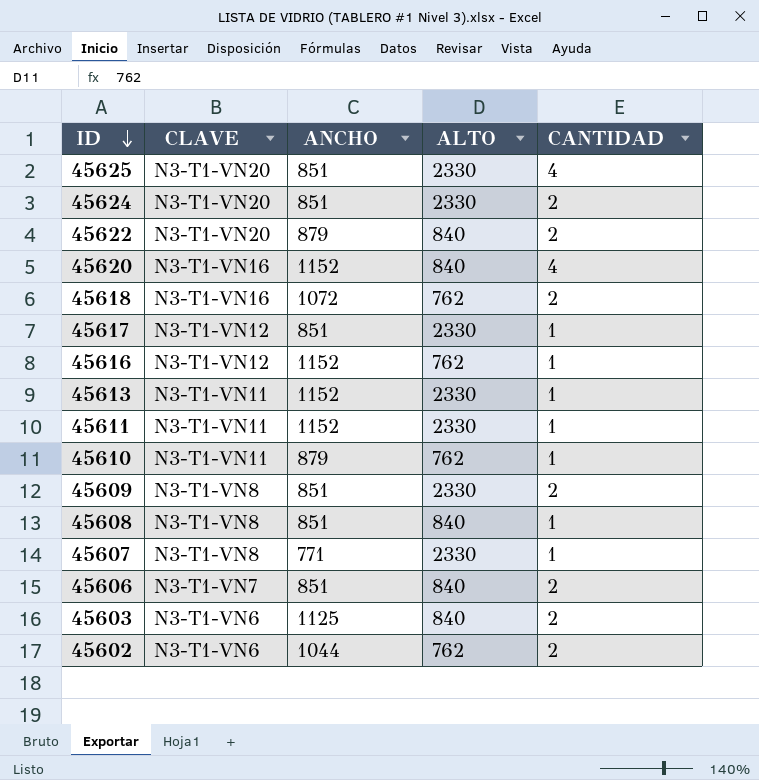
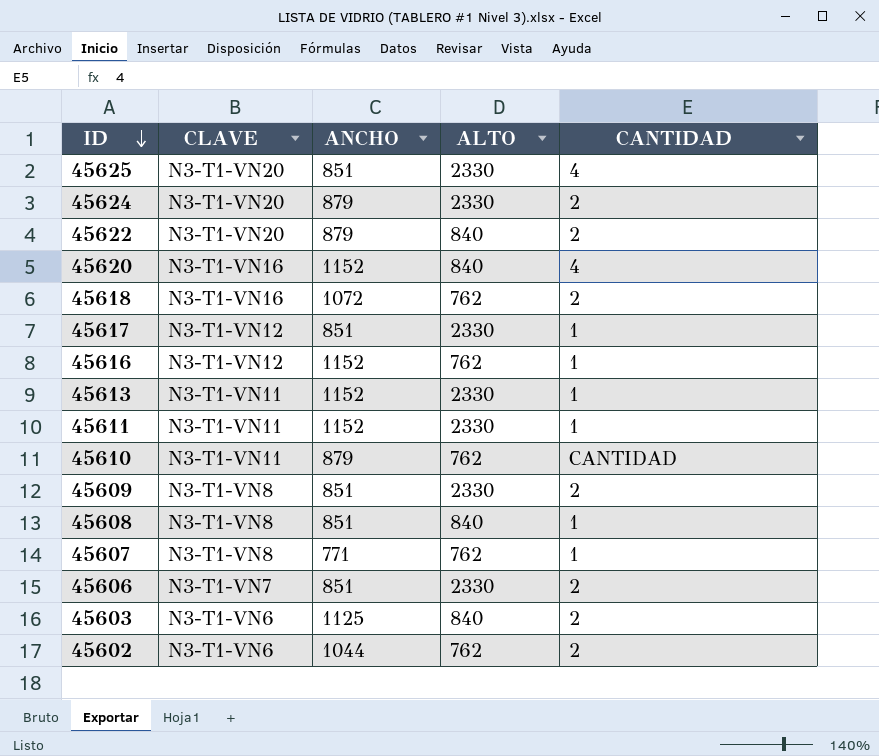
45624 | ANCHO: 851 -> 879
45610 | CANTIDAD: 1 -> CANTIDAD
45607 | ALTO: 2330 -> 762
45606 | ALTO: 840 -> 2330

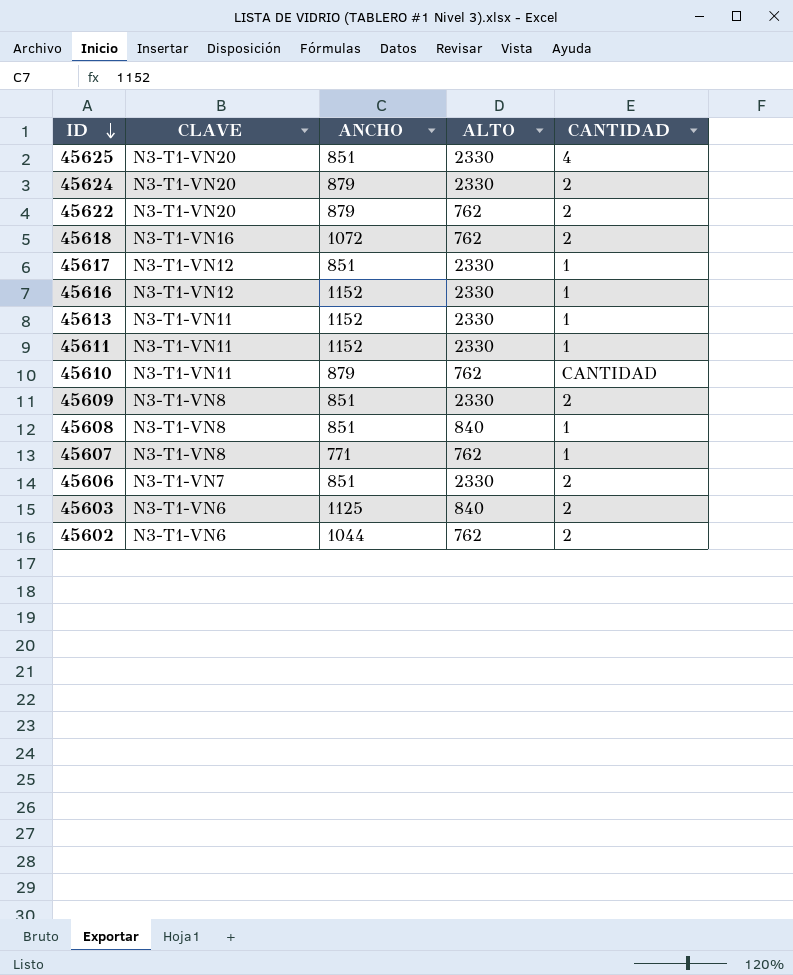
row 45620: N3-T1-VN16 | 1152 | 840 | 4 -> none
45622 | ALTO: 840 -> 762
45616 | ALTO: 762 -> 2330

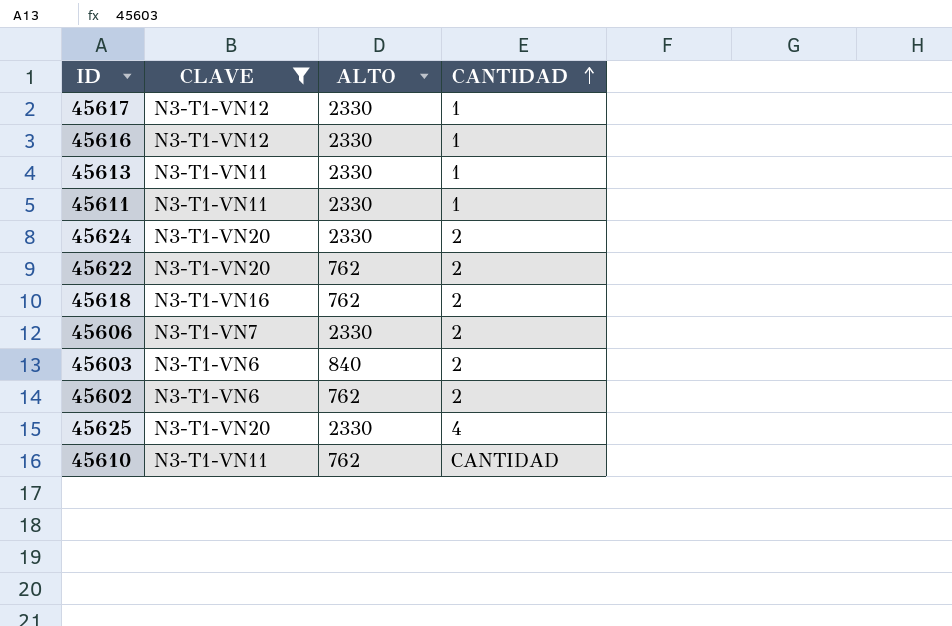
filter: none -> CLAVE != N3-T1-VN8
row order: ID descending -> CANTIDAD ascending
column ANCHO | position: 3 -> none

